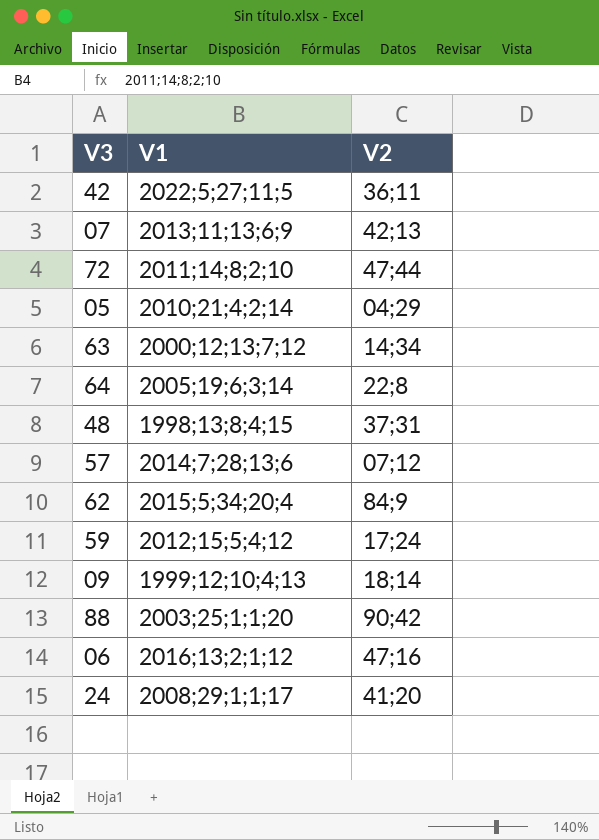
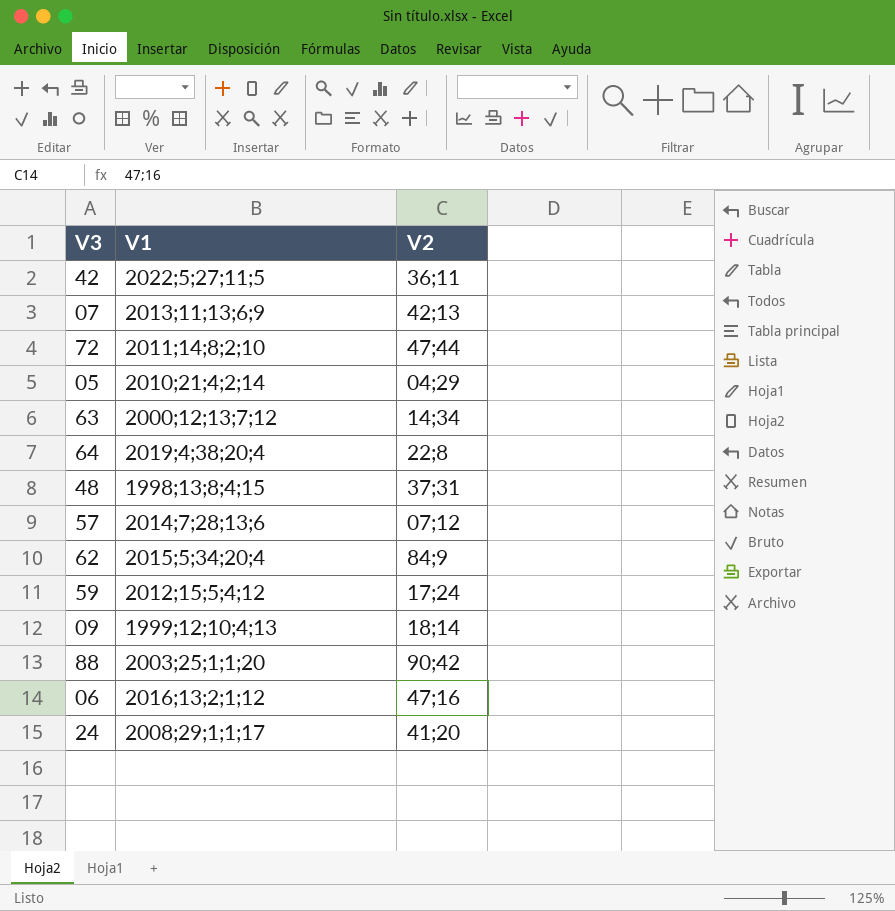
64 | V1: 2005;19;6;3;14 -> 2019;4;38;20;4

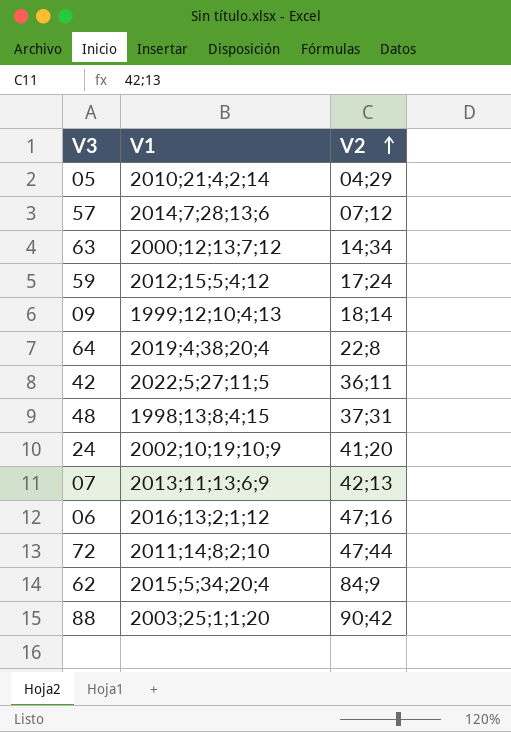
row order: none -> V2 ascending
24 | V1: 2008;29;1;1;17 -> 2002;10;19;10;9

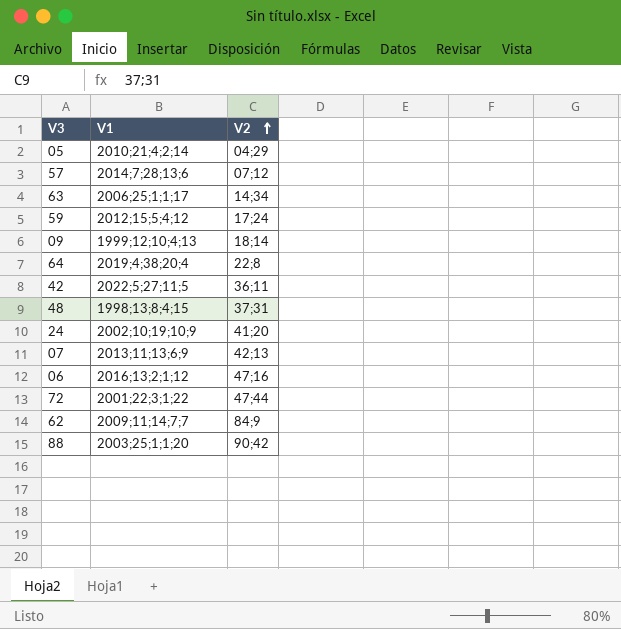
63 | V1: 2000;12;13;7;12 -> 2006;25;1;1;17
72 | V1: 2011;14;8;2;10 -> 2001;22;3;1;22
62 | V1: 2015;5;34;20;4 -> 2009;11;14;7;7

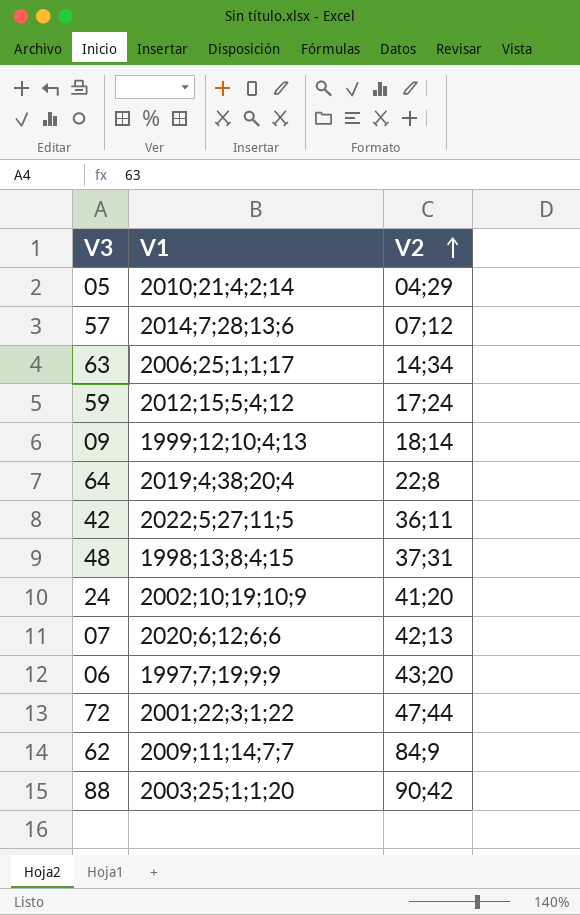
07 | V1: 2013;11;13;6;9 -> 2020;6;12;6;6
06 | V1: 2016;13;2;1;12 -> 1997;7;19;9;9
06 | V2: 47;16 -> 43;20

